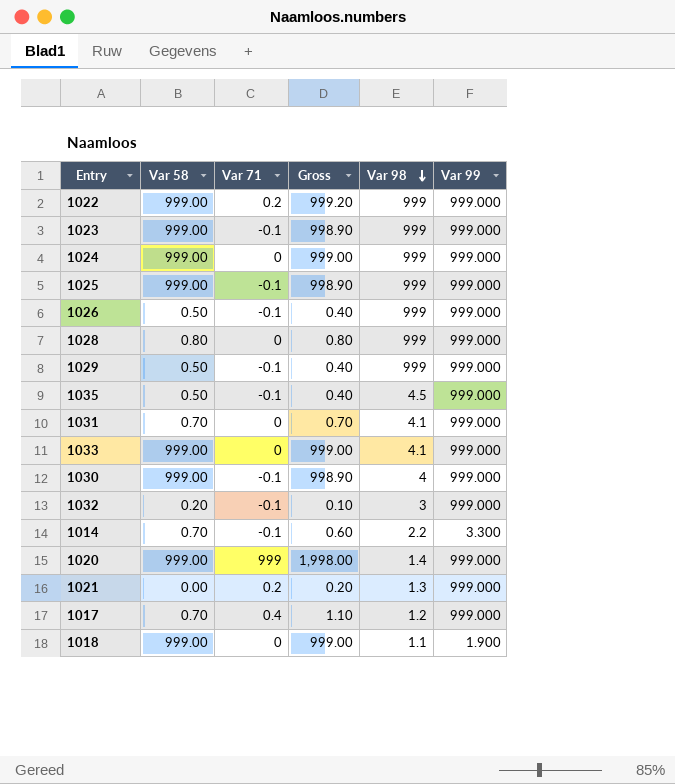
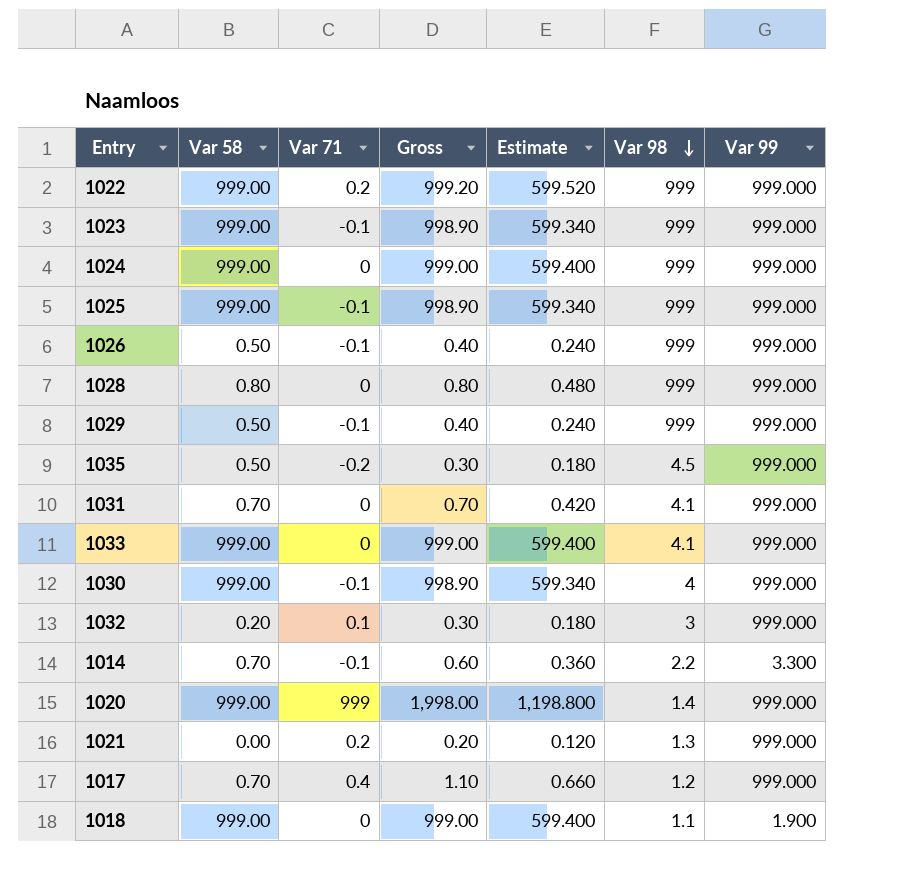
column Estimate | formula: none -> [Gross] * 0.6
1035 | Var 71: -0.1 -> -0.2
1035 | Gross: 0.40 -> 0.30
1032 | Var 71: -0.1 -> 0.1
1032 | Gross: 0.10 -> 0.30

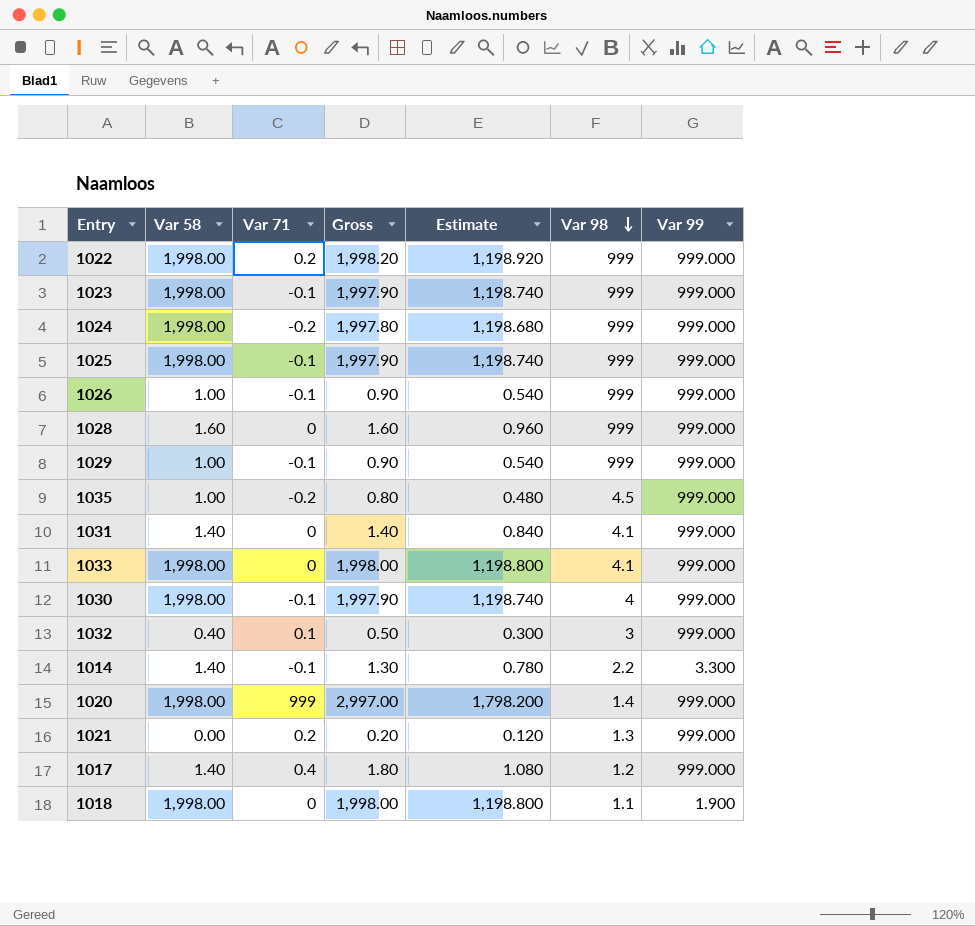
1022 | Var 58: 999.00 -> 1,998.00
1022 | Gross: 999.20 -> 1,998.20
1022 | Estimate: 599.520 -> 1,198.920
1023 | Var 58: 999.00 -> 1,998.00
1023 | Gross: 998.90 -> 1,997.90
1023 | Estimate: 599.340 -> 1,198.740
1024 | Var 58: 999.00 -> 1,998.00
1024 | Var 71: 0 -> -0.2
1024 | Gross: 999.00 -> 1,997.80
1024 | Estimate: 599.400 -> 1,198.680
1025 | Var 58: 999.00 -> 1,998.00
1025 | Gross: 998.90 -> 1,997.90
1025 | Estimate: 599.340 -> 1,198.740
1026 | Var 58: 0.50 -> 1.00
1026 | Gross: 0.40 -> 0.90
1026 | Estimate: 0.240 -> 0.540
1028 | Var 58: 0.80 -> 1.60
1028 | Gross: 0.80 -> 1.60
1028 | Estimate: 0.480 -> 0.960
1029 | Var 58: 0.50 -> 1.00
1029 | Gross: 0.40 -> 0.90
1029 | Estimate: 0.240 -> 0.540
1035 | Var 58: 0.50 -> 1.00
1035 | Gross: 0.30 -> 0.80
1035 | Estimate: 0.180 -> 0.480
1031 | Var 58: 0.70 -> 1.40
1031 | Gross: 0.70 -> 1.40
1031 | Estimate: 0.420 -> 0.840
1033 | Var 58: 999.00 -> 1,998.00
1033 | Gross: 999.00 -> 1,998.00
1033 | Estimate: 599.400 -> 1,198.800
1030 | Var 58: 999.00 -> 1,998.00
1030 | Gross: 998.90 -> 1,997.90
1030 | Estimate: 599.340 -> 1,198.740
1032 | Var 58: 0.20 -> 0.40
1032 | Gross: 0.30 -> 0.50
1032 | Estimate: 0.180 -> 0.300
1014 | Var 58: 0.70 -> 1.40
1014 | Gross: 0.60 -> 1.30
1014 | Estimate: 0.360 -> 0.780
1020 | Var 58: 999.00 -> 1,998.00
1020 | Gross: 1,998.00 -> 2,997.00
1020 | Estimate: 1,198.800 -> 1,798.200
1017 | Var 58: 0.70 -> 1.40
1017 | Gross: 1.10 -> 1.80
1017 | Estimate: 0.660 -> 1.080
1018 | Var 58: 999.00 -> 1,998.00
1018 | Gross: 999.00 -> 1,998.00
1018 | Estimate: 599.400 -> 1,198.800

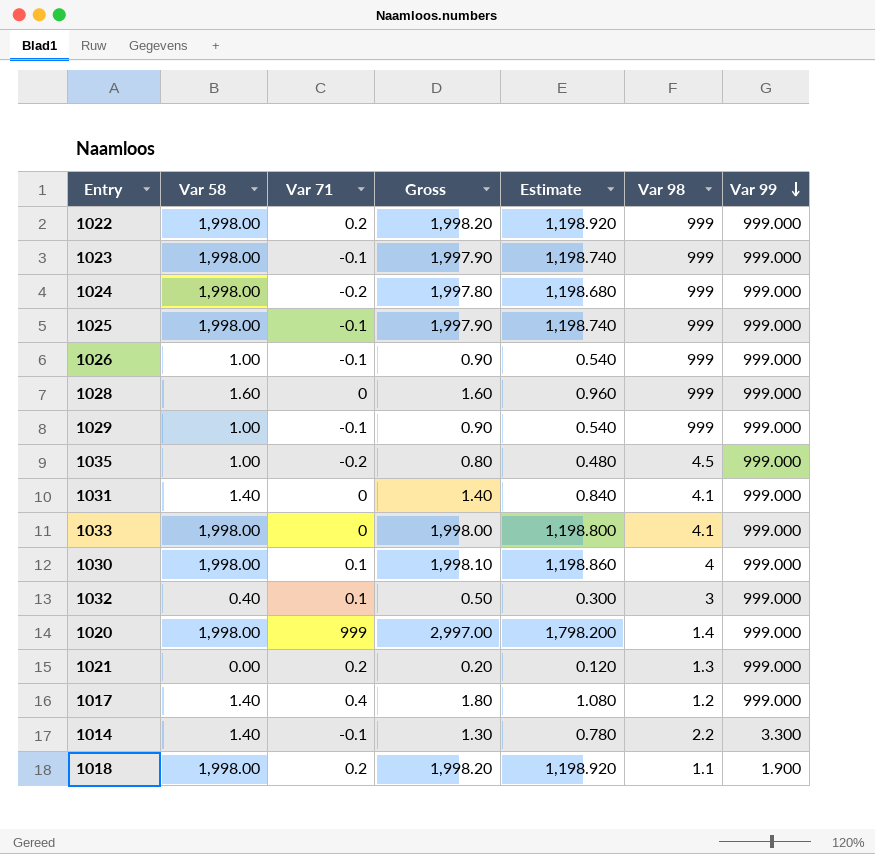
row order: Var 98 descending -> Var 99 descending
1030 | Var 71: -0.1 -> 0.1
1030 | Gross: 1,997.90 -> 1,998.10
1030 | Estimate: 1,198.740 -> 1,198.860
1018 | Var 71: 0 -> 0.2
1018 | Gross: 1,998.00 -> 1,998.20
1018 | Estimate: 1,198.800 -> 1,198.920

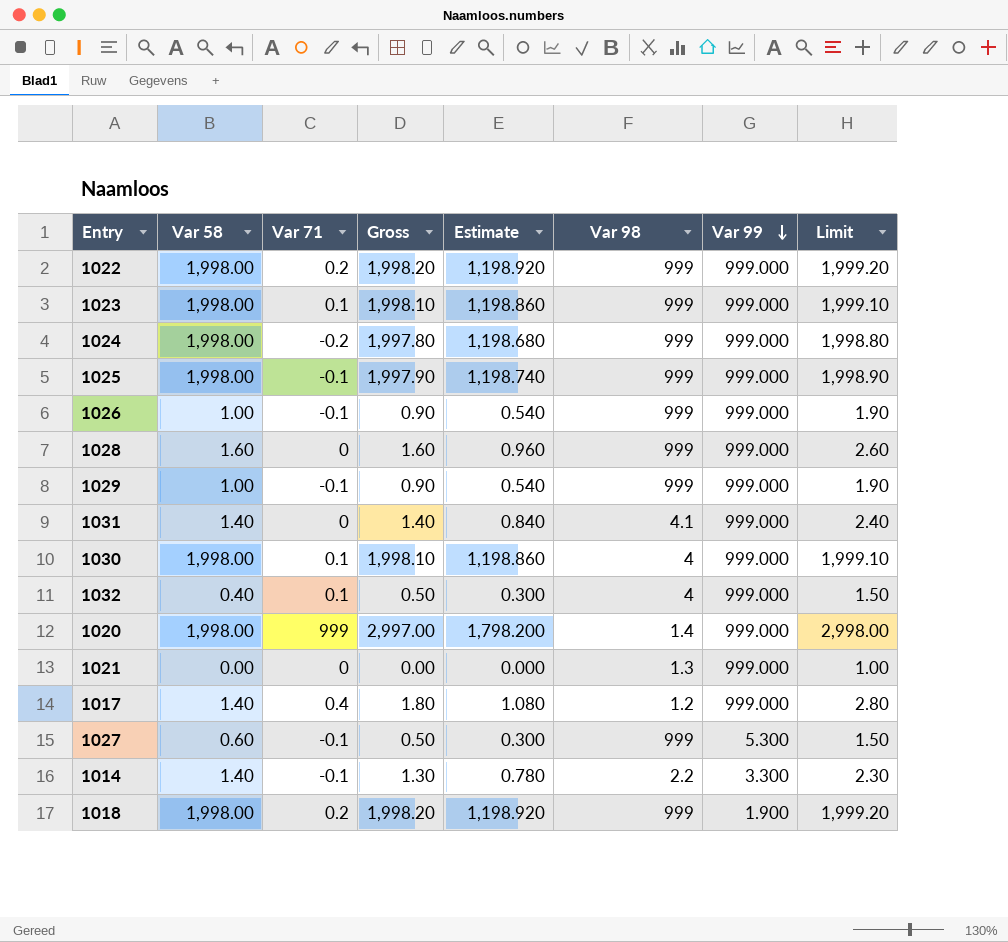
column Limit | formula: none -> [Gross] + 1
row 1035: 1.00 | -0.2 | 0.80 | 0.480 | 4.5 | 999.000 -> none
row 1033: 1,998.00 | 0 | 1,998.00 | 1,198.800 | 4.1 | 999.000 -> none
1023 | Var 71: -0.1 -> 0.1
1023 | Gross: 1,997.90 -> 1,998.10
1023 | Estimate: 1,198.740 -> 1,198.860
1032 | Var 98: 3 -> 4
1021 | Var 71: 0.2 -> 0
1021 | Gross: 0.20 -> 0.00
1021 | Estimate: 0.120 -> 0.000
row 1027: none -> 0.60 | -0.1 | 0.50 | 0.300 | 999 | 5.300 | 1.50
1018 | Var 98: 1.1 -> 999

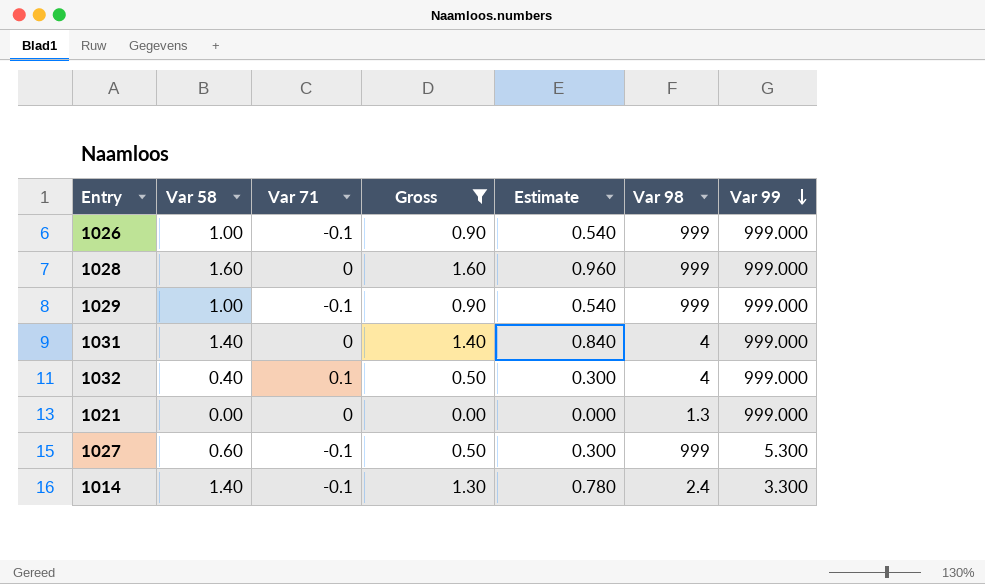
filter: none -> Gross <= 1.60
column Limit | formula: [Gross] + 1 -> none
1031 | Var 98: 4.1 -> 4
1014 | Var 98: 2.2 -> 2.4

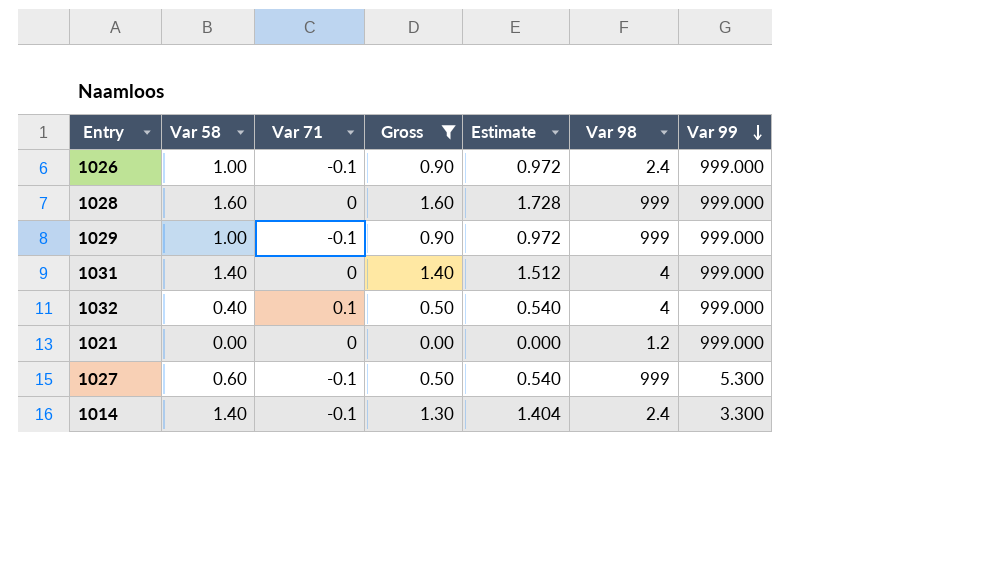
column Estimate | formula: [Gross] * 0.6 -> [Gross] * 1.08
1026 | Var 98: 999 -> 2.4
1021 | Var 98: 1.3 -> 1.2

